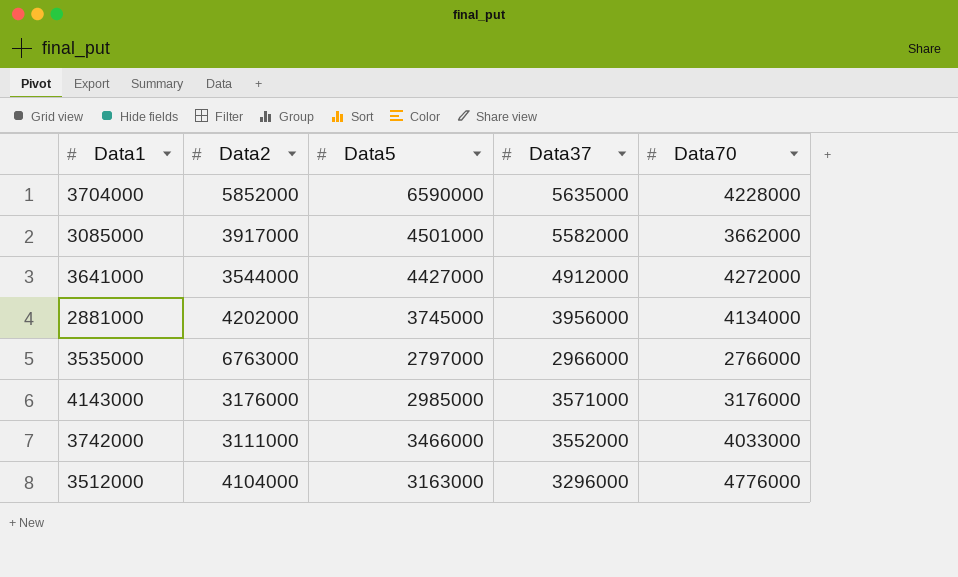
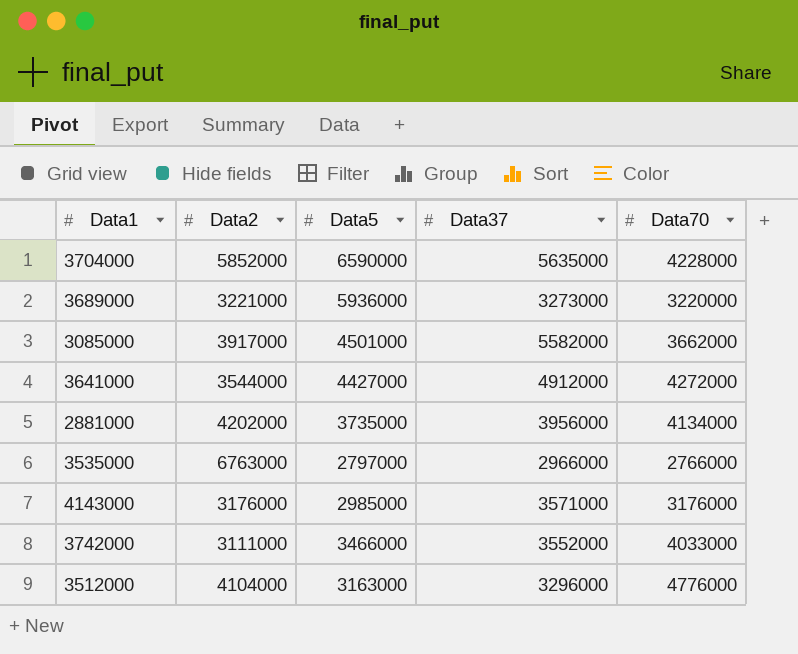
row 3689000: none -> 3221000 | 5936000 | 3273000 | 3220000
2881000 | Data5: 3745000 -> 3735000

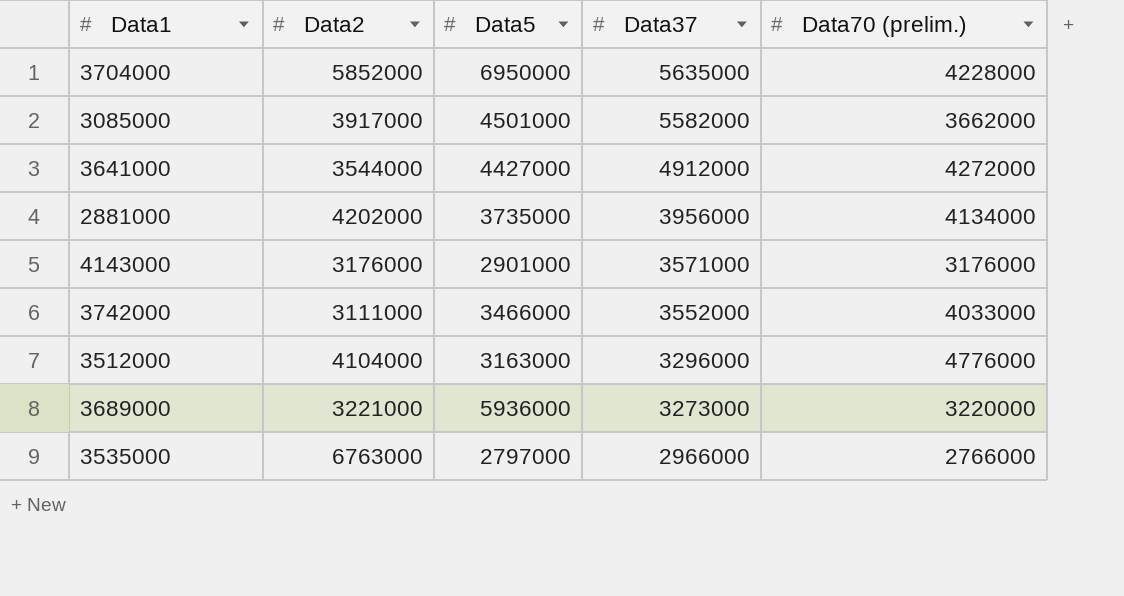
row order: none -> Data37 descending
column name: Data70 -> Data70 (prelim.)
3704000 | Data5: 6590000 -> 6950000
4143000 | Data5: 2985000 -> 2901000

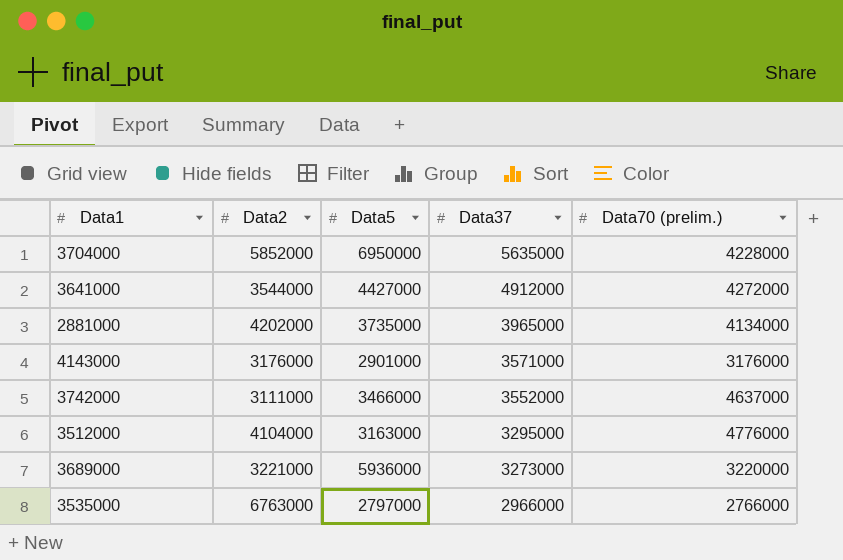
row 3085000: 3917000 | 4501000 | 5582000 | 3662000 -> none
2881000 | Data37: 3956000 -> 3965000
3742000 | Data70 (prelim.): 4033000 -> 4637000
3512000 | Data37: 3296000 -> 3295000

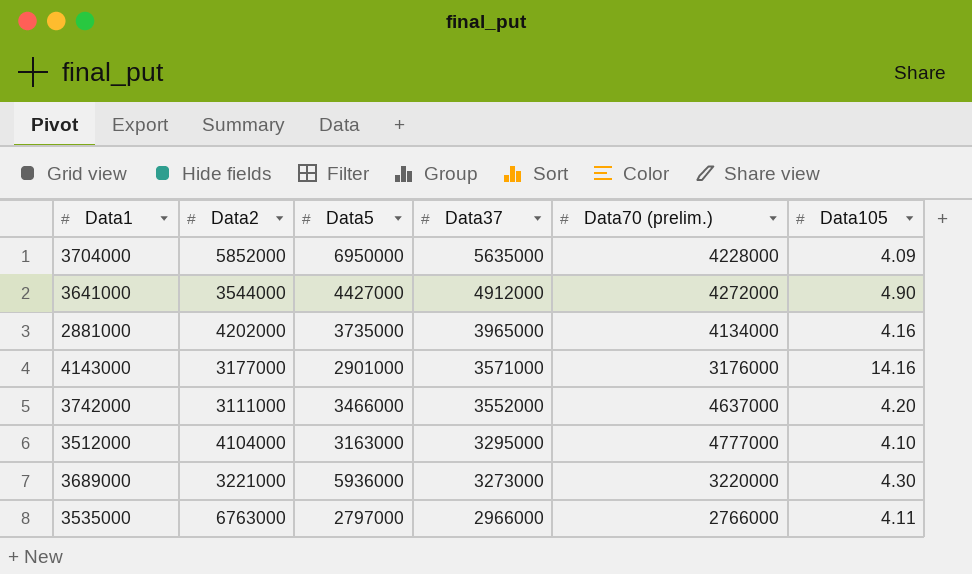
column Data105 | position: none -> 6
4143000 | Data2: 3176000 -> 3177000
3512000 | Data70 (prelim.): 4776000 -> 4777000

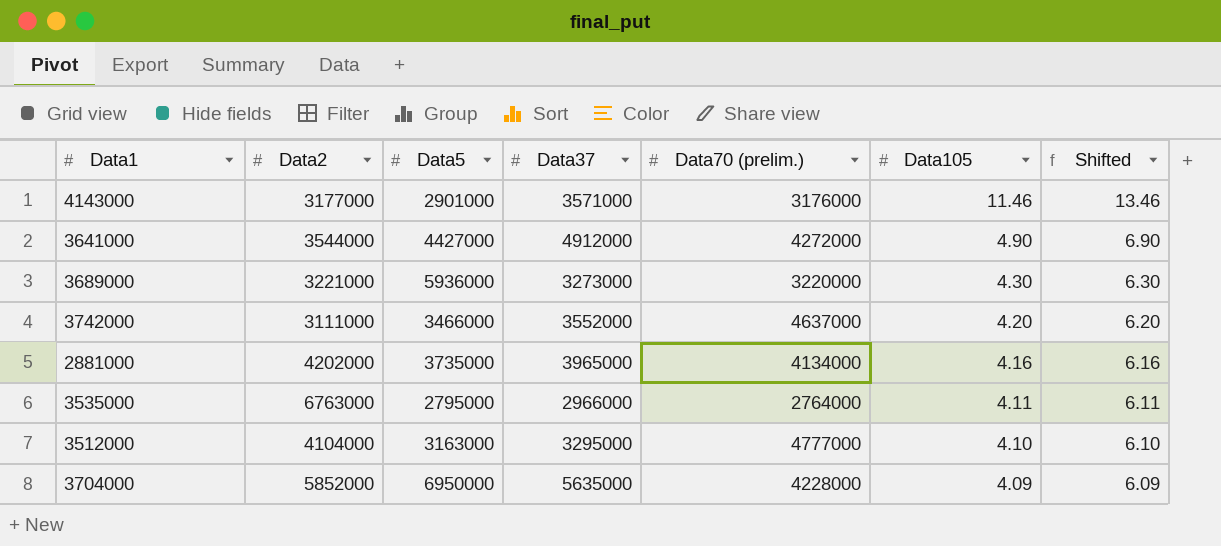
row order: Data37 descending -> Data105 descending
column Shifted | formula: none -> [Data105] + 2
4143000 | Data105: 14.16 -> 11.46
3535000 | Data5: 2797000 -> 2795000
3535000 | Data70 (prelim.): 2766000 -> 2764000

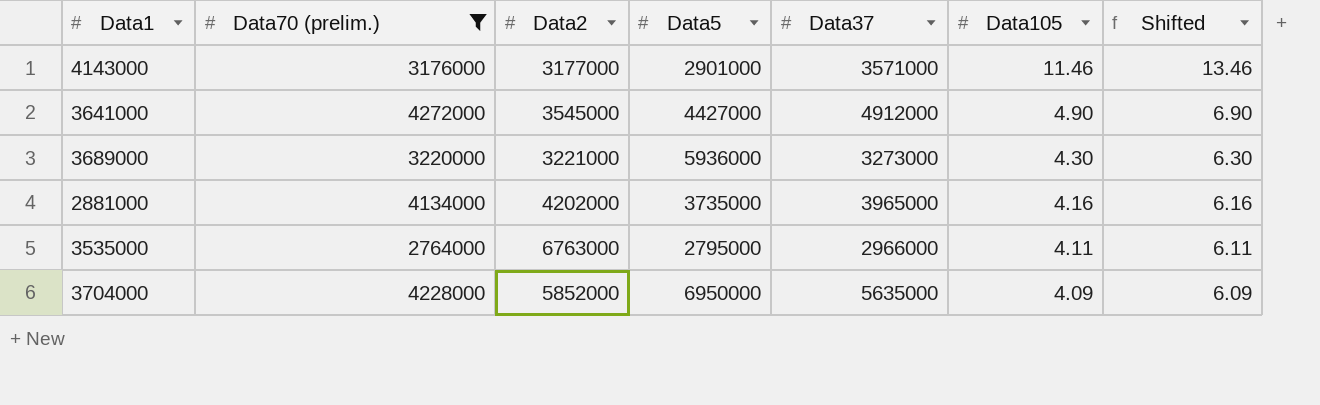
filter: none -> Data70 (prelim.) <= 4272000
column Data70 (prelim.) | position: 5 -> 2
3641000 | Data2: 3544000 -> 3545000

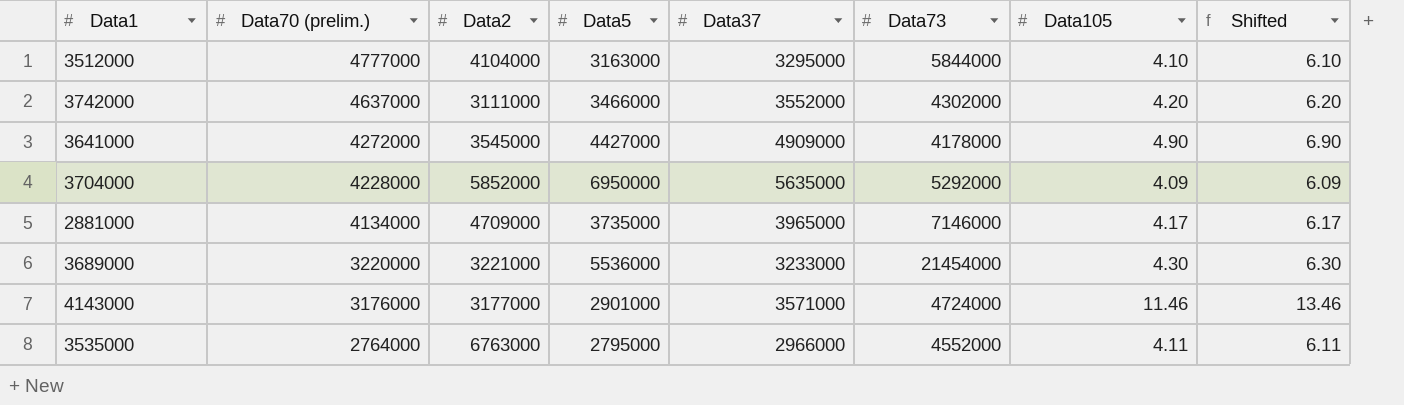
filter: Data70 (prelim.) <= 4272000 -> none
row order: Data105 descending -> Data70 (prelim.) descending
column Data73 | position: none -> 6
3641000 | Data37: 4912000 -> 4909000
2881000 | Data2: 4202000 -> 4709000
2881000 | Data105: 4.16 -> 4.17
2881000 | Shifted: 6.16 -> 6.17
3689000 | Data5: 5936000 -> 5536000
3689000 | Data37: 3273000 -> 3233000

